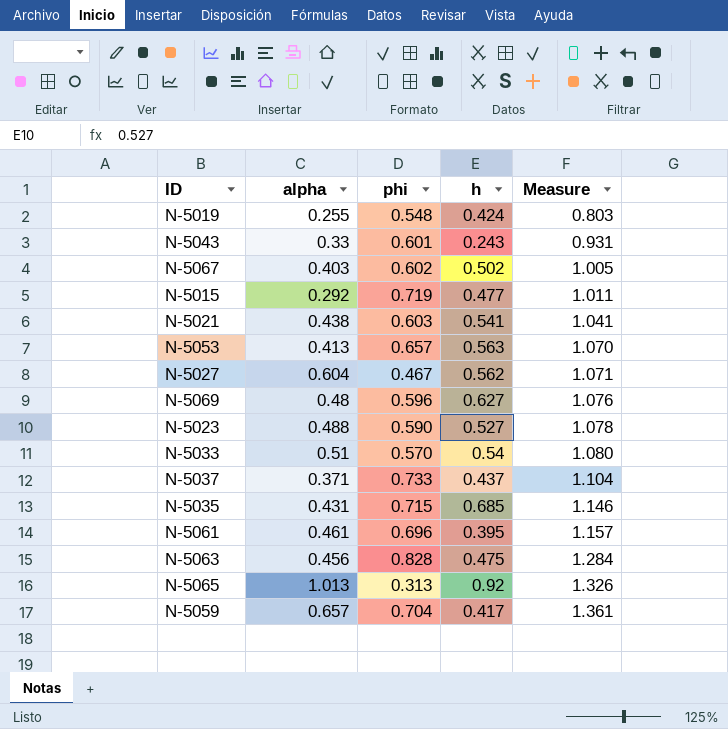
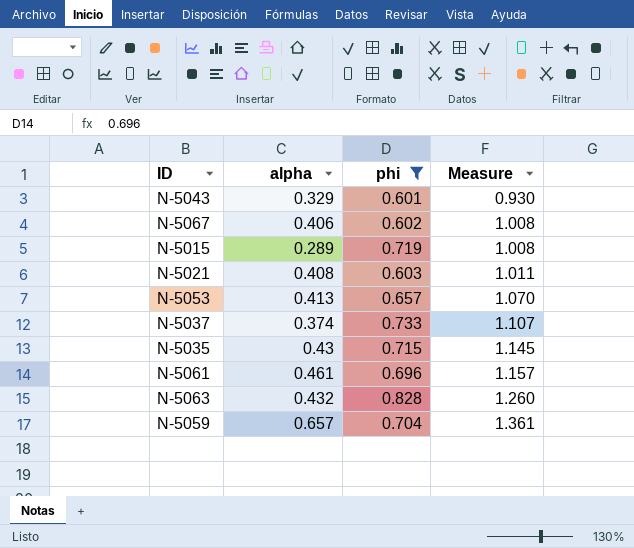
filter: none -> phi >= 0.601
column h | position: 4 -> none
N-5043 | alpha: 0.33 -> 0.329
N-5043 | Measure: 0.931 -> 0.930
N-5067 | alpha: 0.403 -> 0.406
N-5067 | Measure: 1.005 -> 1.008
N-5015 | alpha: 0.292 -> 0.289
N-5015 | Measure: 1.011 -> 1.008
N-5021 | alpha: 0.438 -> 0.408
N-5021 | Measure: 1.041 -> 1.011
N-5037 | alpha: 0.371 -> 0.374
N-5037 | Measure: 1.104 -> 1.107
N-5035 | alpha: 0.431 -> 0.43
N-5035 | Measure: 1.146 -> 1.145
N-5063 | alpha: 0.456 -> 0.432
N-5063 | Measure: 1.284 -> 1.260

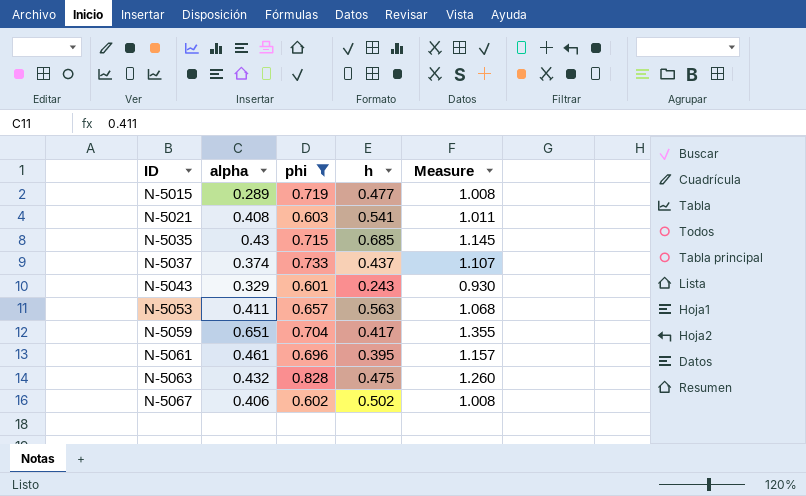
row order: Measure ascending -> ID ascending
column h | position: none -> 4
N-5053 | alpha: 0.413 -> 0.411
N-5053 | Measure: 1.070 -> 1.068
N-5059 | alpha: 0.657 -> 0.651
N-5059 | Measure: 1.361 -> 1.355

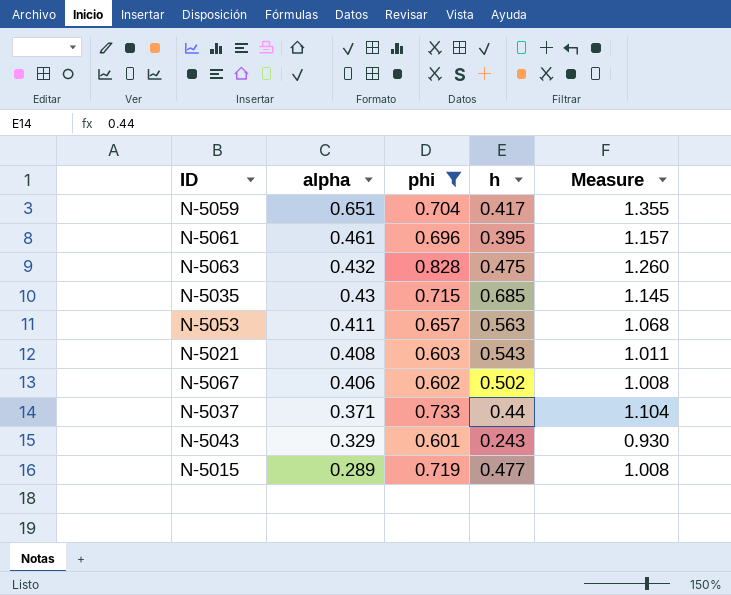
row order: ID ascending -> alpha descending
N-5021 | h: 0.541 -> 0.543
N-5037 | alpha: 0.374 -> 0.371
N-5037 | h: 0.437 -> 0.44
N-5037 | Measure: 1.107 -> 1.104

